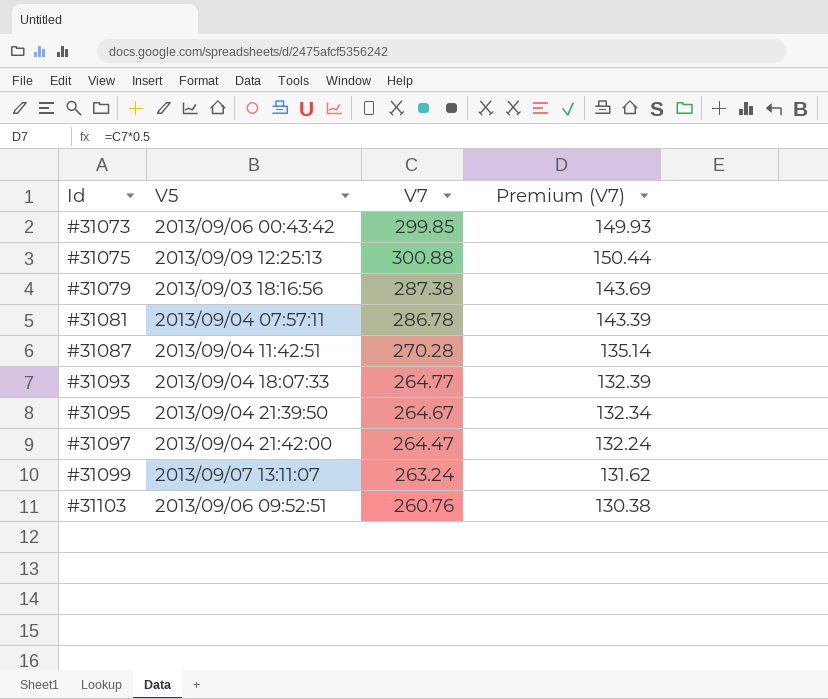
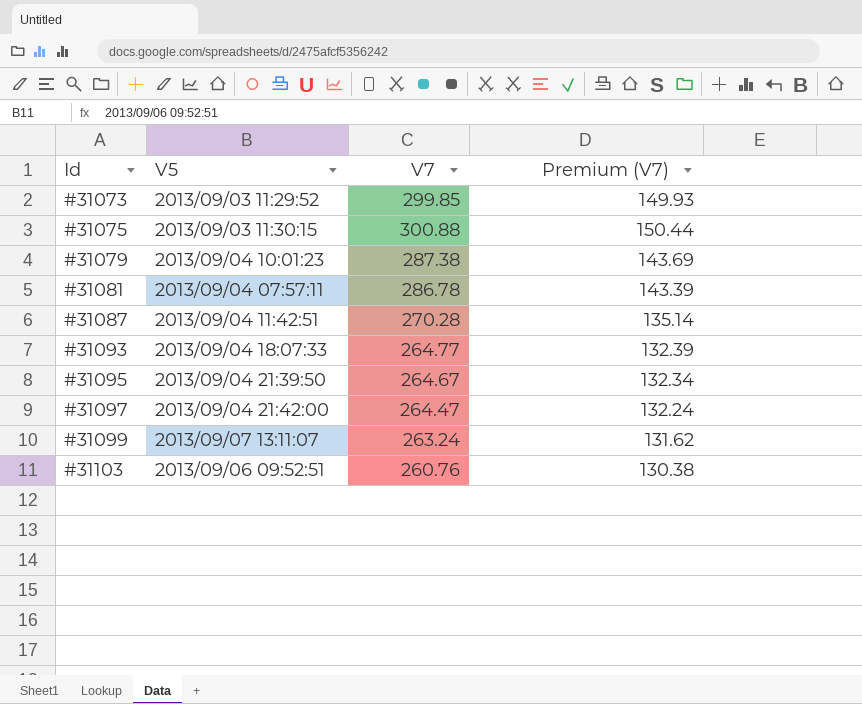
#31073 | V5: 2013/09/06 00:43:42 -> 2013/09/03 11:29:52
#31075 | V5: 2013/09/09 12:25:13 -> 2013/09/03 11:30:15
#31079 | V5: 2013/09/03 18:16:56 -> 2013/09/04 10:01:23

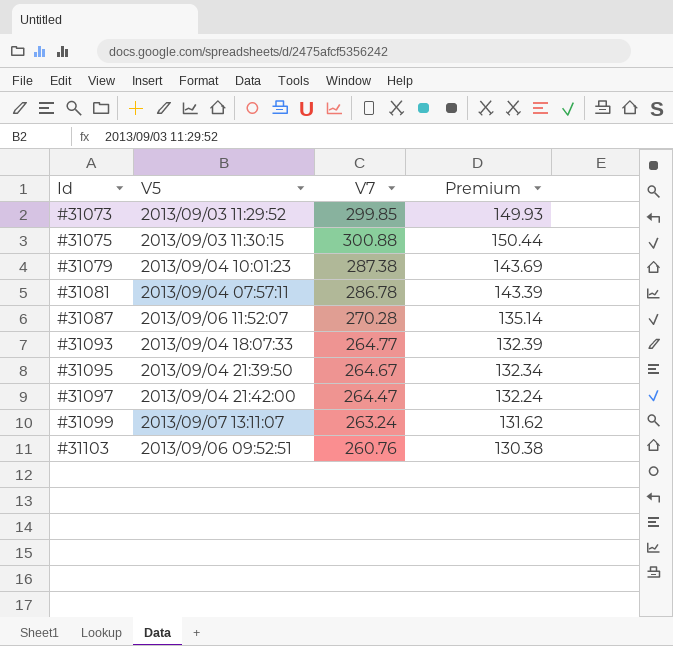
column name: Premium (V7) -> Premium
#31087 | V5: 2013/09/04 11:42:51 -> 2013/09/06 11:52:07

